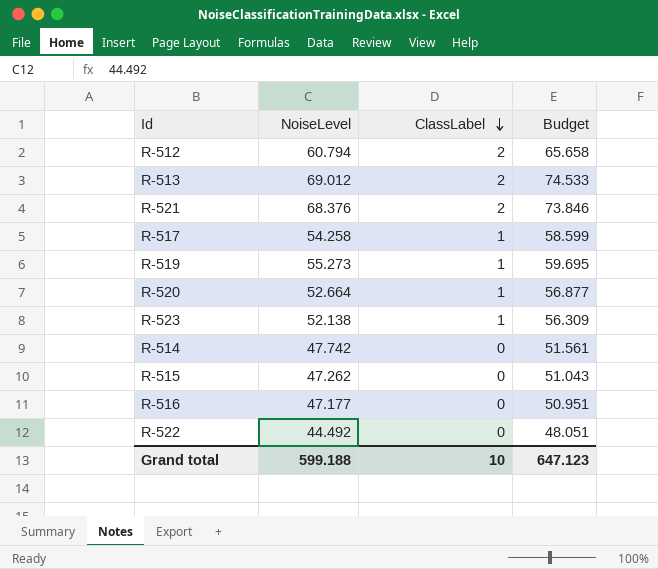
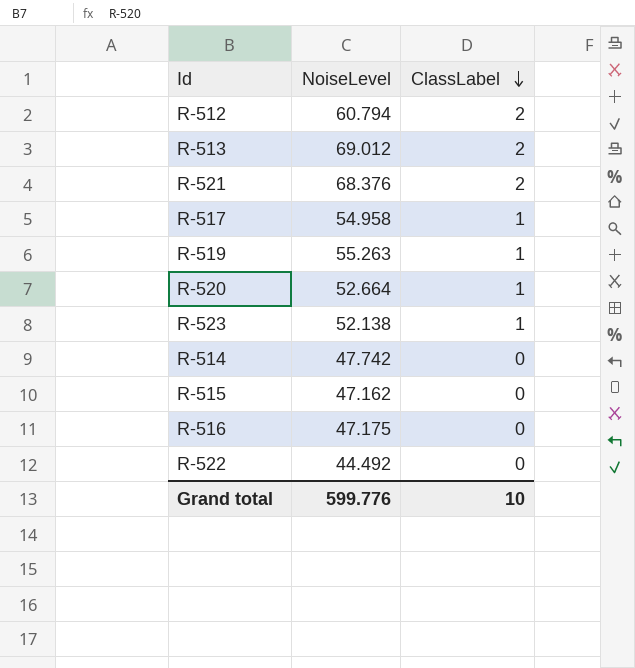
column Budget | formula: [NoiseLevel] * 1.08 -> none
R-517 | NoiseLevel: 54.258 -> 54.958
R-519 | NoiseLevel: 55.273 -> 55.263
R-515 | NoiseLevel: 47.262 -> 47.162
R-516 | NoiseLevel: 47.177 -> 47.175
Grand total | NoiseLevel: 599.188 -> 599.776

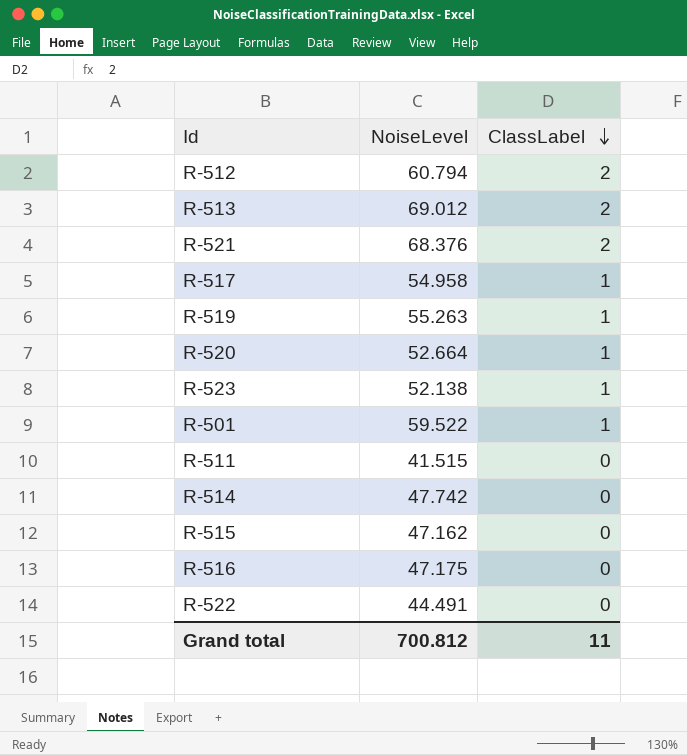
row R-501: none -> 59.522 | 1
row R-511: none -> 41.515 | 0
R-522 | NoiseLevel: 44.492 -> 44.491
Grand total | NoiseLevel: 599.776 -> 700.812
Grand total | ClassLabel: 10 -> 11

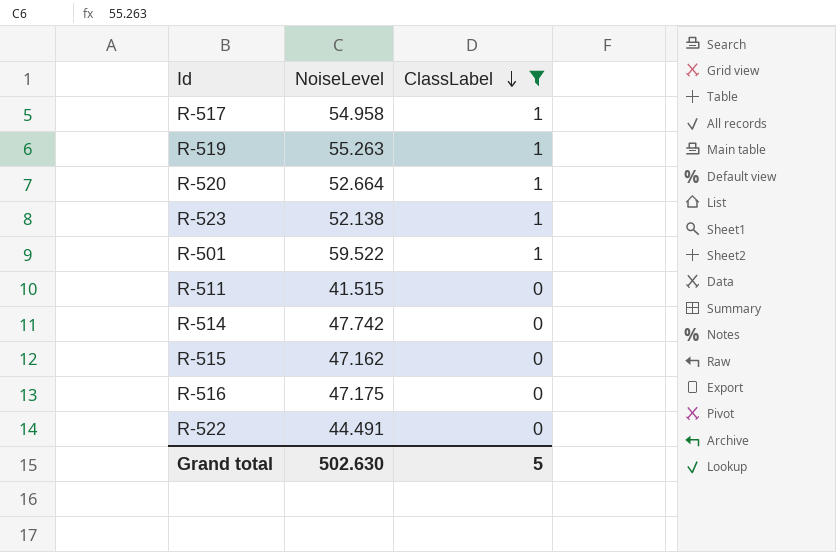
filter: none -> ClassLabel != 2
Grand total | NoiseLevel: 700.812 -> 502.630
Grand total | ClassLabel: 11 -> 5

